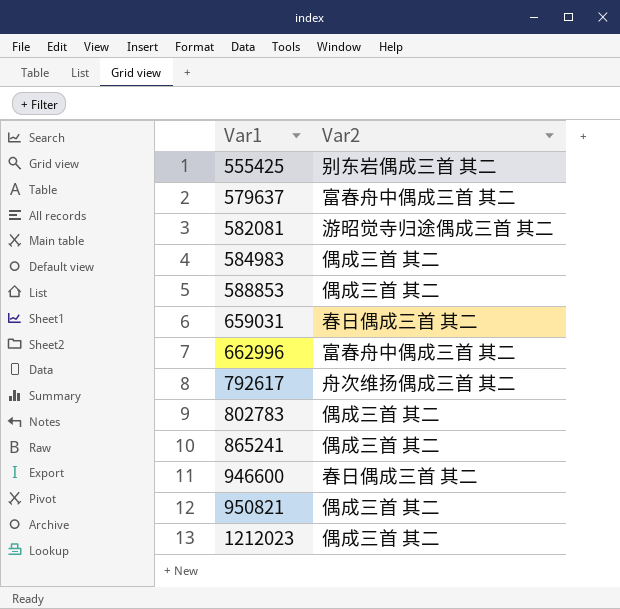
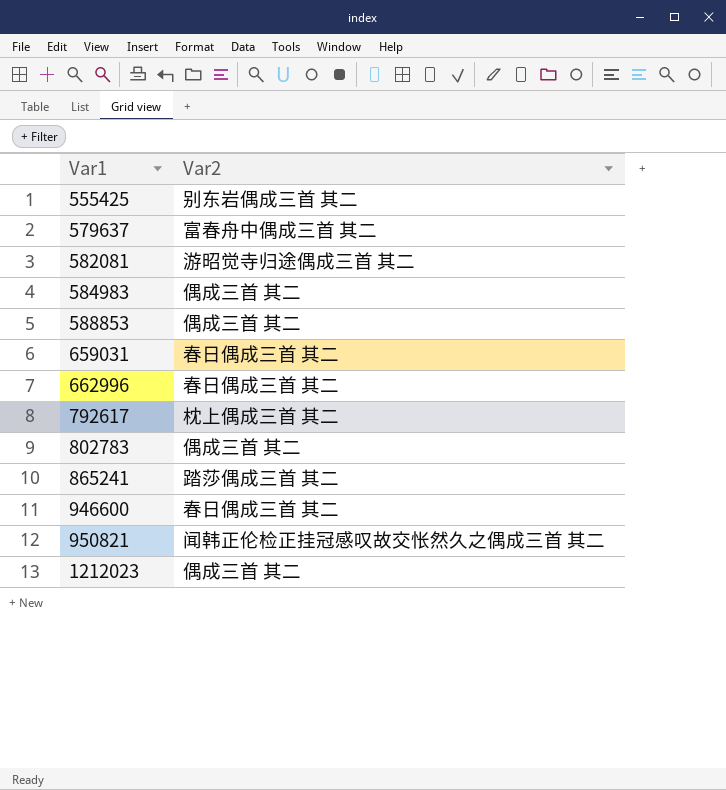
662996 | Var2: 富春舟中偶成三首 其二 -> 春日偶成三首 其二
792617 | Var2: 舟次维扬偶成三首 其二 -> 枕上偶成三首 其二
865241 | Var2: 偶成三首 其二 -> 踏莎偶成三首 其二
950821 | Var2: 偶成三首 其二 -> 闻韩正伦检正挂冠感叹故交怅然久之偶成三首 其二

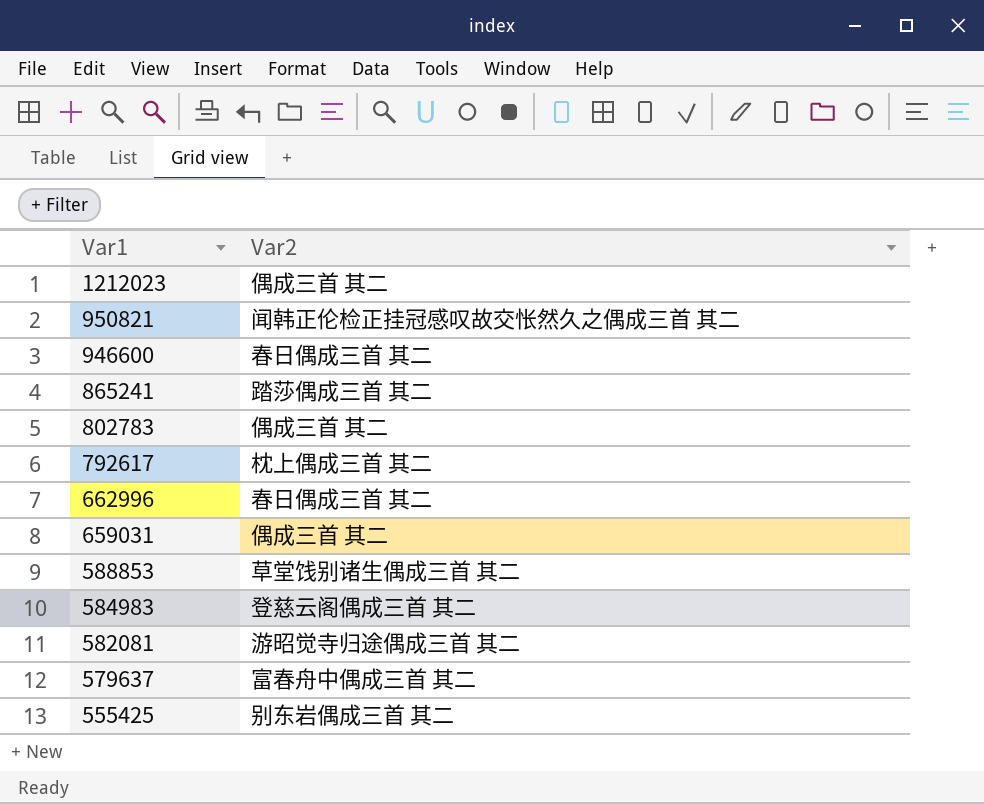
row order: Var1 ascending -> Var1 descending
659031 | Var2: 春日偶成三首 其二 -> 偶成三首 其二
588853 | Var2: 偶成三首 其二 -> 草堂饯别诸生偶成三首 其二
584983 | Var2: 偶成三首 其二 -> 登慈云阁偶成三首 其二

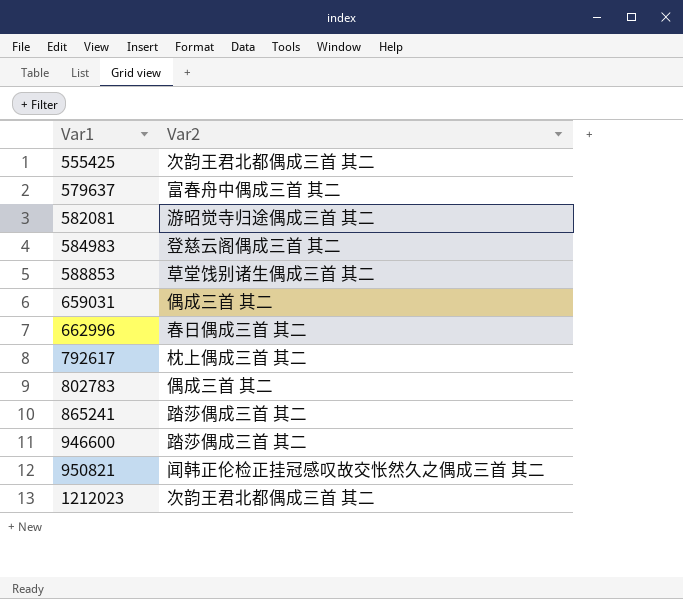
row order: Var1 descending -> Var1 ascending
555425 | Var2: 别东岩偶成三首 其二 -> 次韵王君北都偶成三首 其二
946600 | Var2: 春日偶成三首 其二 -> 踏莎偶成三首 其二
1212023 | Var2: 偶成三首 其二 -> 次韵王君北都偶成三首 其二

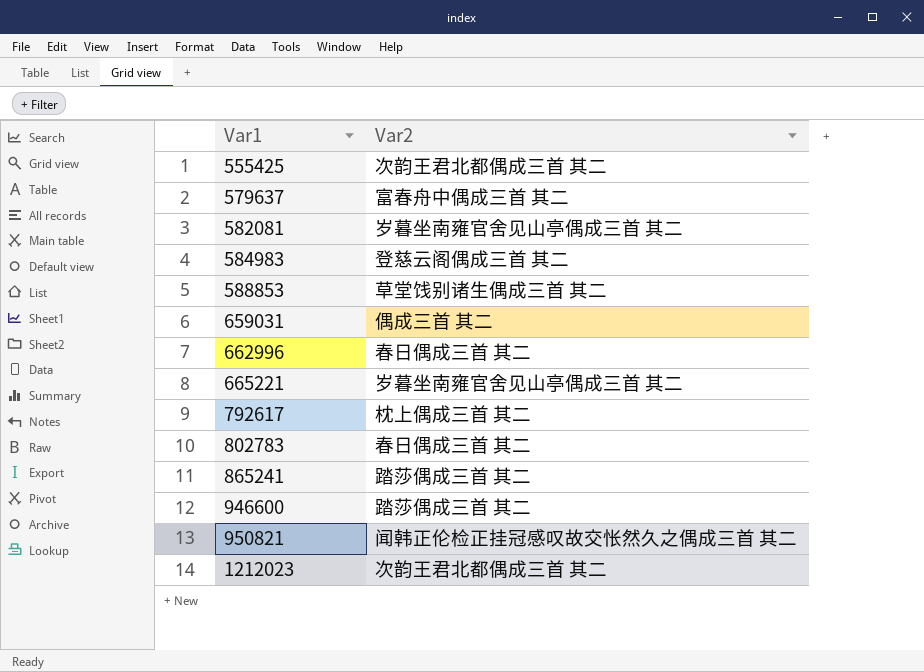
582081 | Var2: 游昭觉寺归途偶成三首 其二 -> 岁暮坐南雍官舍见山亭偶成三首 其二
row 665221: none -> 岁暮坐南雍官舍见山亭偶成三首 其二
802783 | Var2: 偶成三首 其二 -> 春日偶成三首 其二

